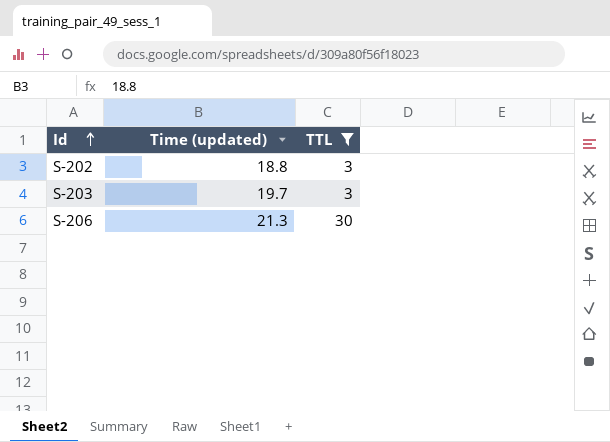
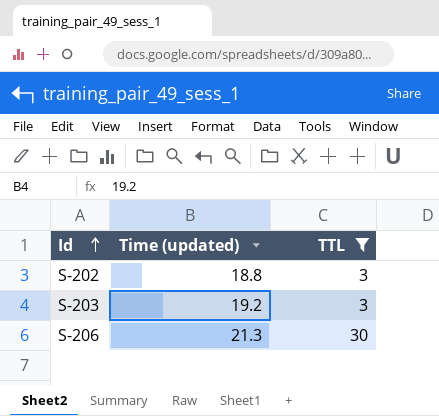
S-203 | Time (updated): 19.7 -> 19.2

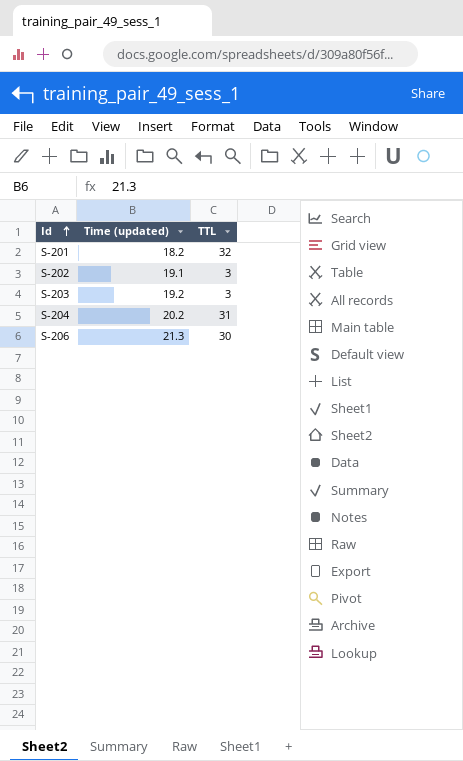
filter: TTL <= 30 -> none
S-202 | Time (updated): 18.8 -> 19.1

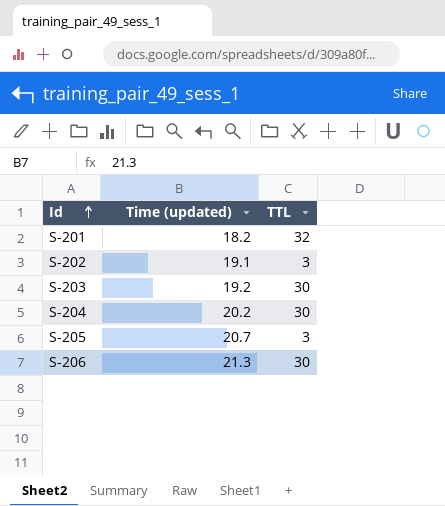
S-203 | TTL: 3 -> 30
S-204 | TTL: 31 -> 30
row S-205: none -> 20.7 | 3

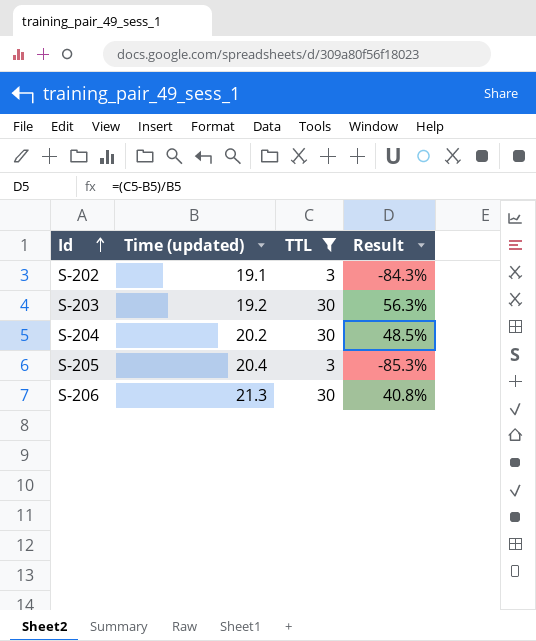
filter: none -> TTL != 32
column Result | formula: none -> ([TTL] - [Time (updated)]) / [Time (updated)]
S-205 | Time (updated): 20.7 -> 20.4

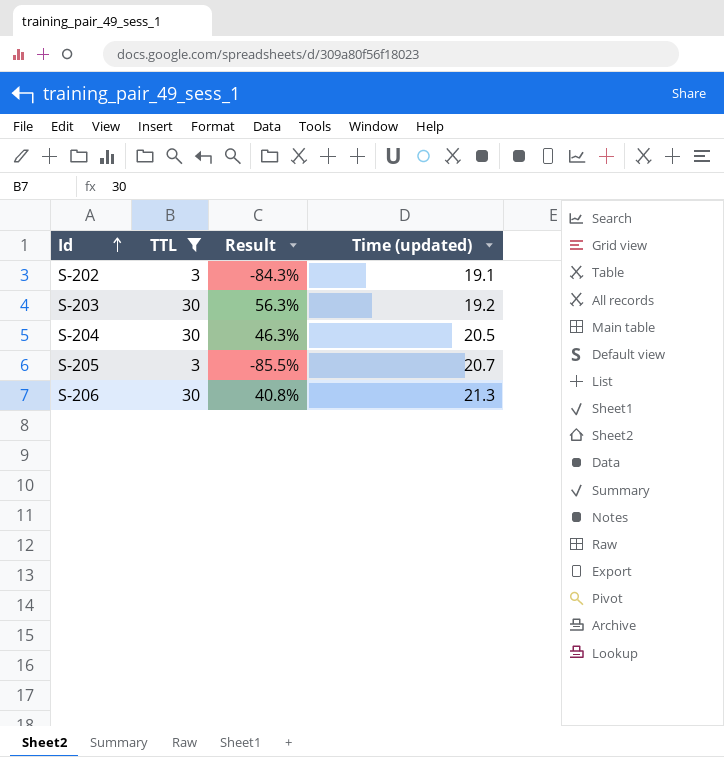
column Time (updated) | position: 2 -> 4
S-204 | Result: 48.5% -> 46.3%
S-204 | Time (updated): 20.2 -> 20.5
S-205 | Result: -85.3% -> -85.5%
S-205 | Time (updated): 20.4 -> 20.7

